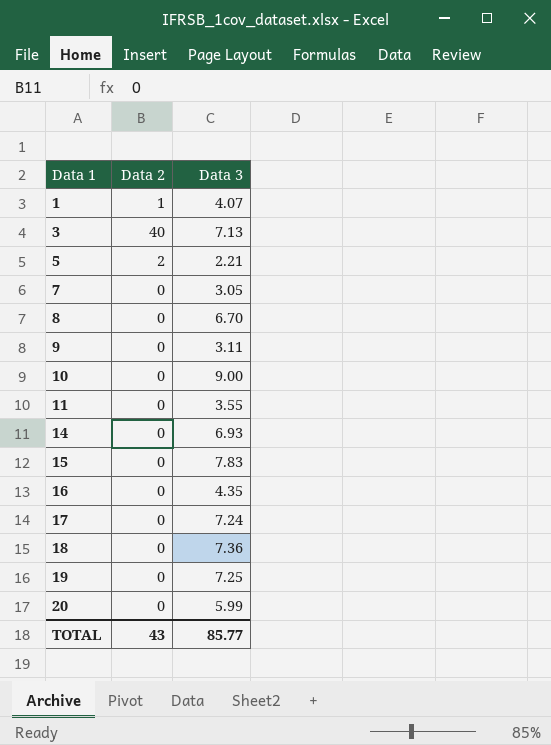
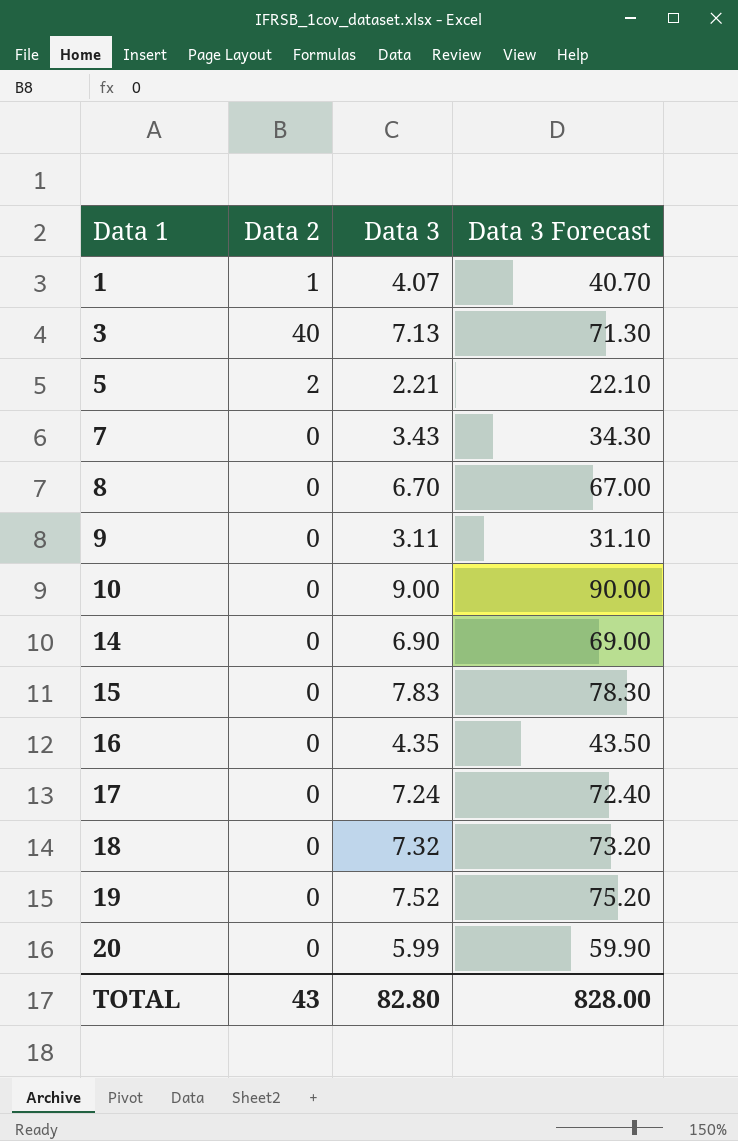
column Data 3 Forecast | formula: none -> [Data 3] * 10
row 11: 0 | 3.55 -> none
7 | Data 3: 3.05 -> 3.43
14 | Data 3: 6.93 -> 6.90
18 | Data 3: 7.36 -> 7.32
19 | Data 3: 7.25 -> 7.52
TOTAL | Data 3: 85.77 -> 82.80

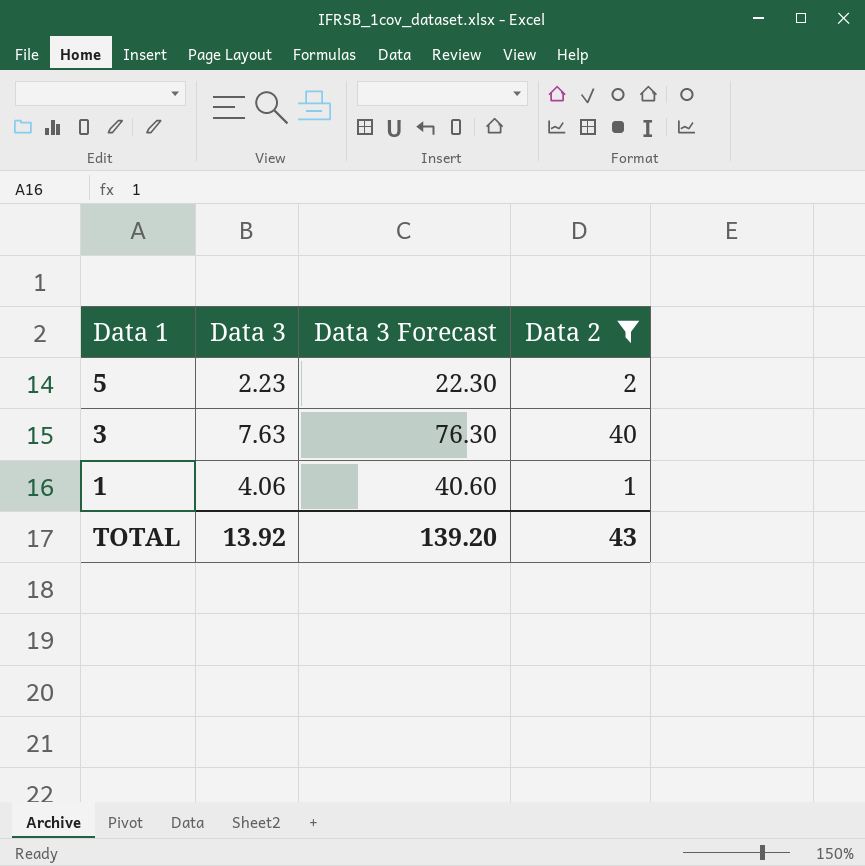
filter: none -> Data 2 != 0
row order: Data 1 ascending -> Data 1 descending
column Data 2 | position: 2 -> 4
5 | Data 3: 2.21 -> 2.23
5 | Data 3 Forecast: 22.10 -> 22.30
3 | Data 3: 7.13 -> 7.63
3 | Data 3 Forecast: 71.30 -> 76.30
1 | Data 3: 4.07 -> 4.06
1 | Data 3 Forecast: 40.70 -> 40.60
TOTAL | Data 3: 82.80 -> 13.92
TOTAL | Data 3 Forecast: 828.00 -> 139.20

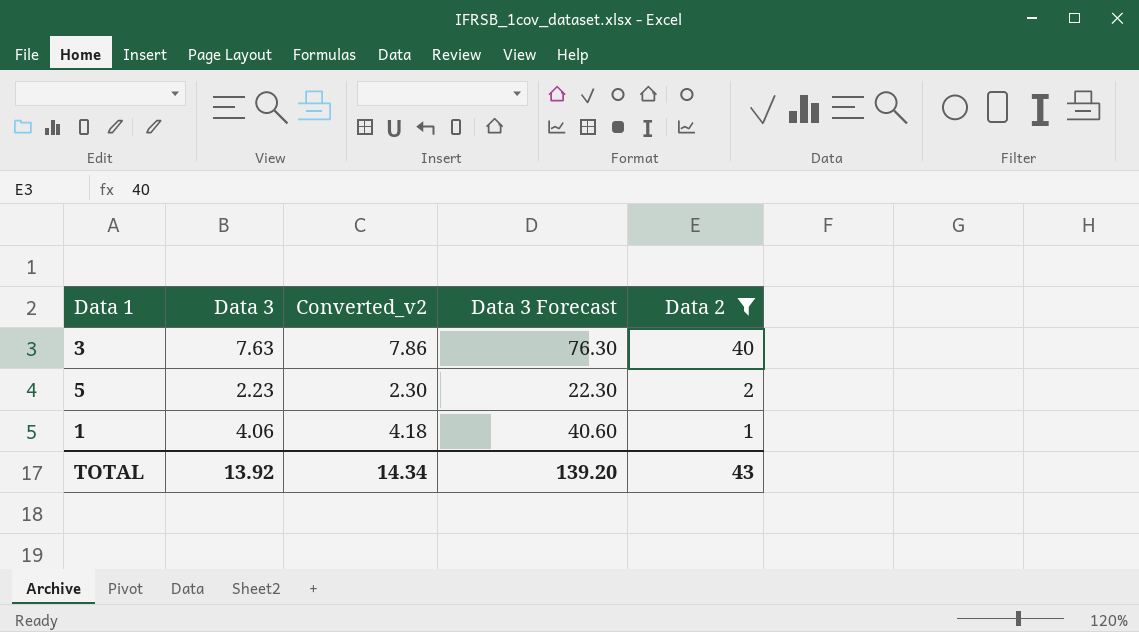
row order: Data 1 descending -> Data 2 descending
column Converted_v2 | formula: none -> [Data 3] * 1.03

